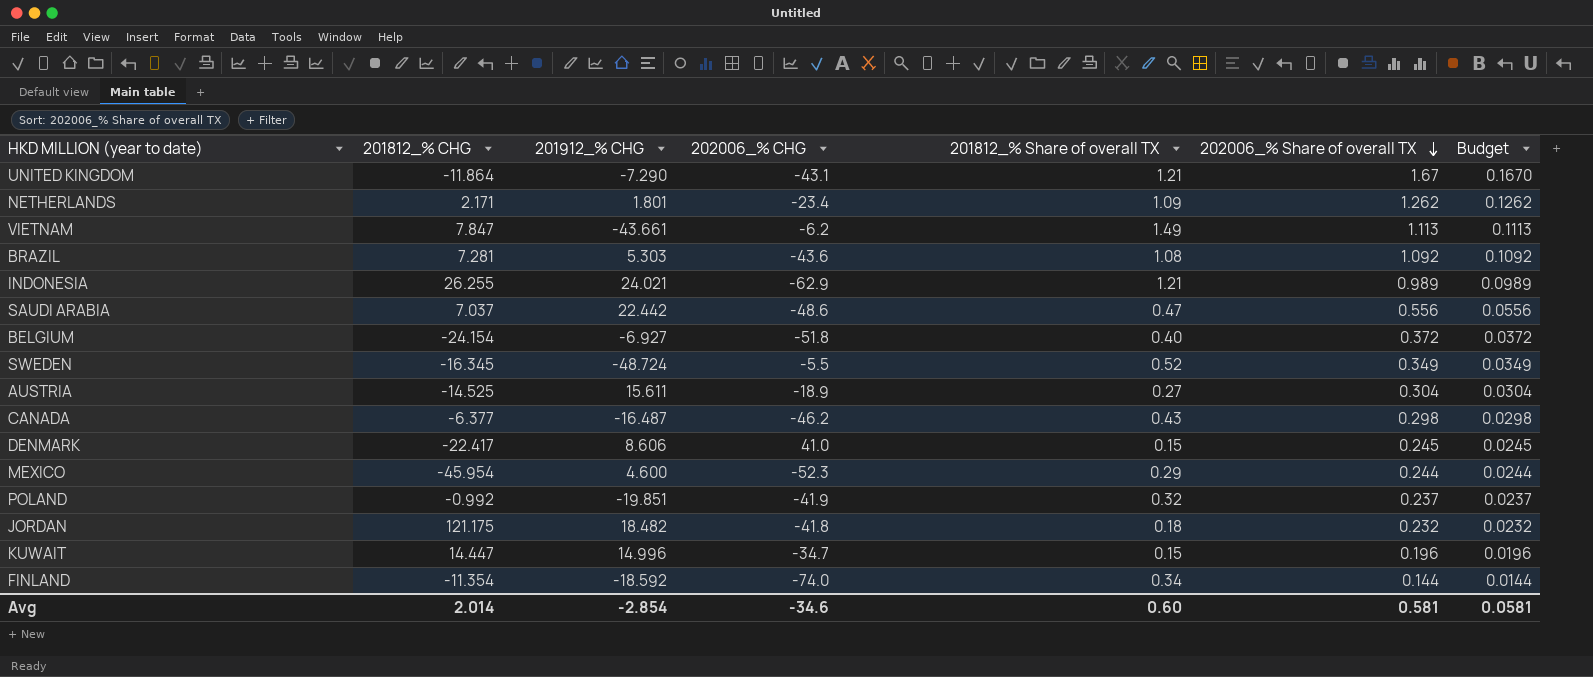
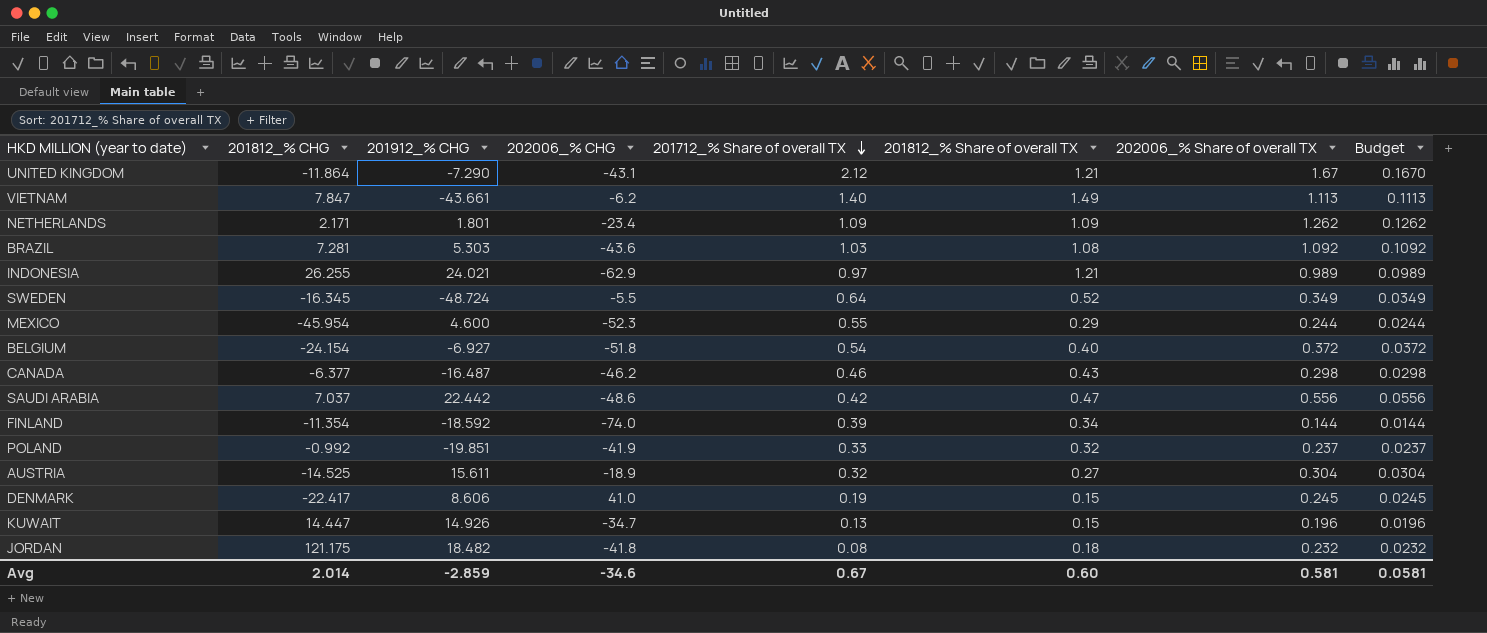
row order: 202006_% Share of overall TX descending -> 201712_% Share of overall TX descending
column 201712_% Share of overall TX | position: none -> 5
KUWAIT | 201912_% CHG: 14.996 -> 14.926
Avg | 201912_% CHG: -2.854 -> -2.859

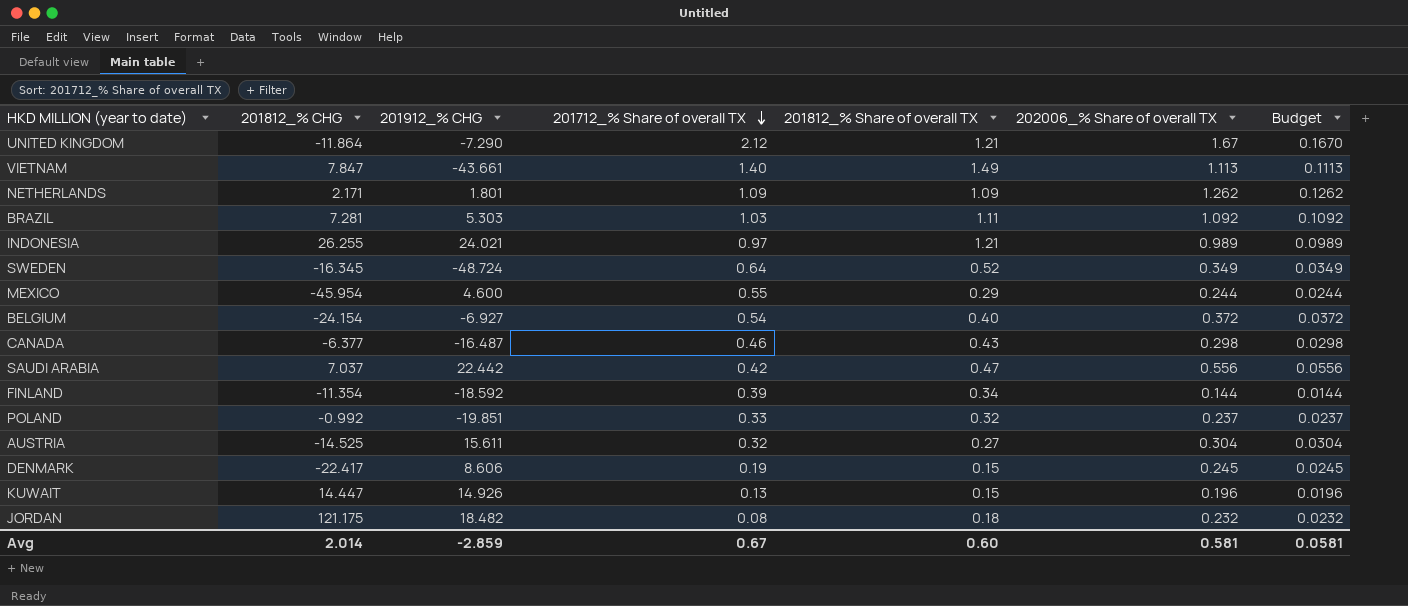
column 202006_% CHG | position: 4 -> none
BRAZIL | 201812_% Share of overall TX: 1.08 -> 1.11

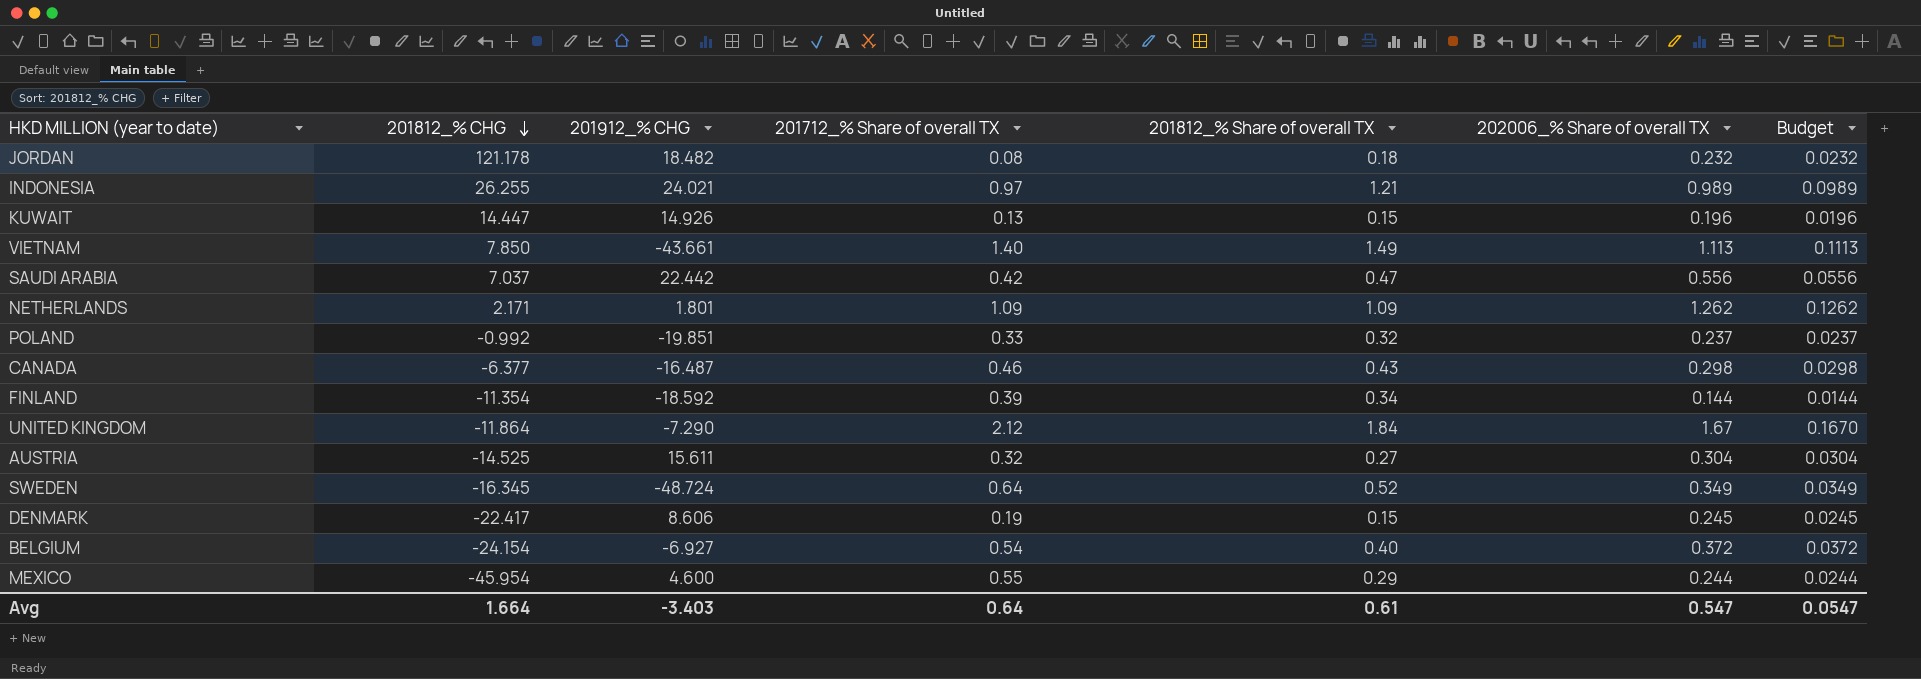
row order: 201712_% Share of overall TX descending -> 201812_% CHG descending
row BRAZIL: 7.281 | 5.303 | 1.03 | 1.11 | 1.092 | 0.1092 -> none
JORDAN | 201812_% CHG: 121.175 -> 121.178
VIETNAM | 201812_% CHG: 7.847 -> 7.850
UNITED KINGDOM | 201812_% Share of overall TX: 1.21 -> 1.84
Avg | 201812_% CHG: 2.014 -> 1.664
Avg | 201912_% CHG: -2.859 -> -3.403
Avg | 201712_% Share of overall TX: 0.67 -> 0.64
Avg | 201812_% Share of overall TX: 0.60 -> 0.61
Avg | 202006_% Share of overall TX: 0.581 -> 0.547
Avg | Budget: 0.0581 -> 0.0547

